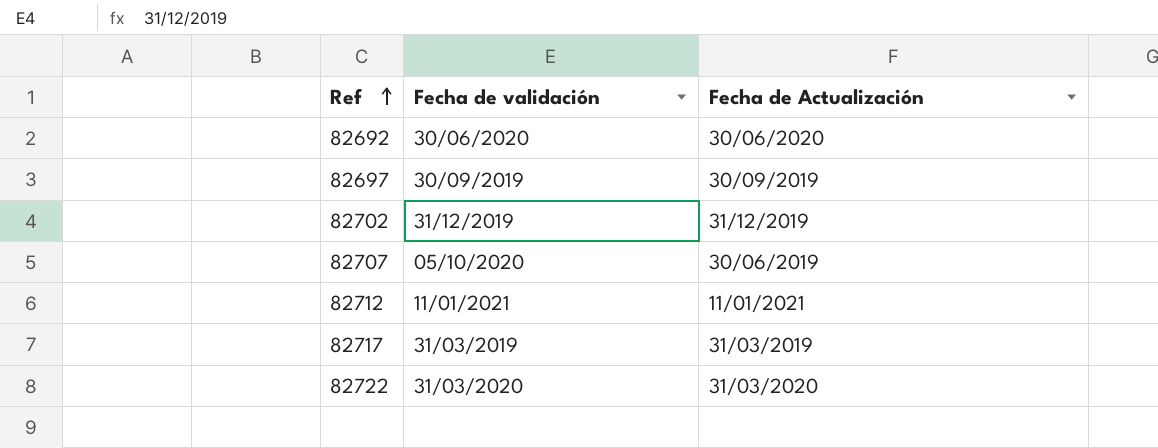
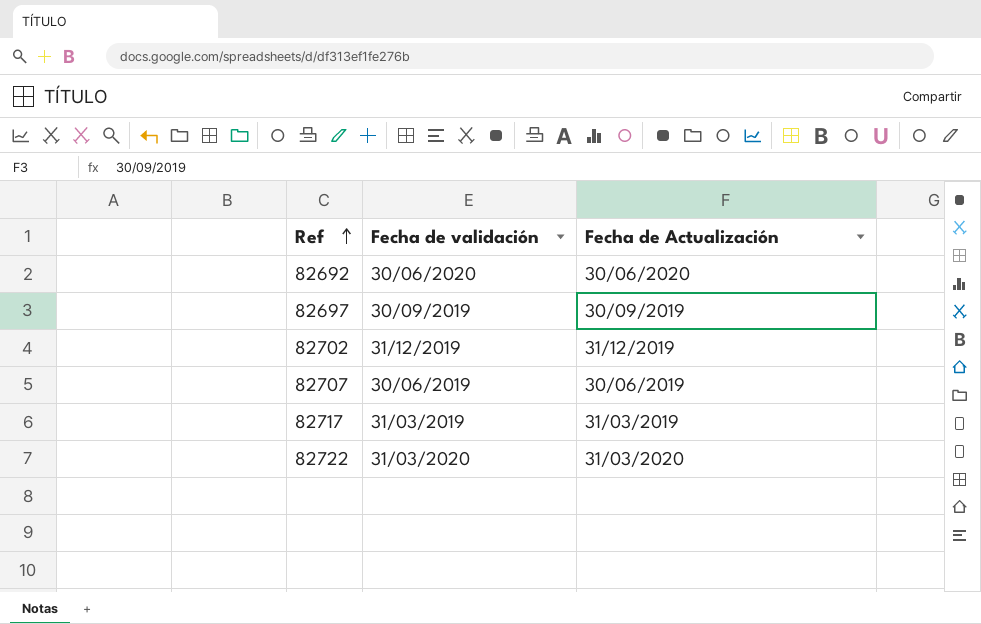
row 82712: 11/01/2021 | 11/01/2021 -> none
82707 | Fecha de validación: 05/10/2020 -> 30/06/2019

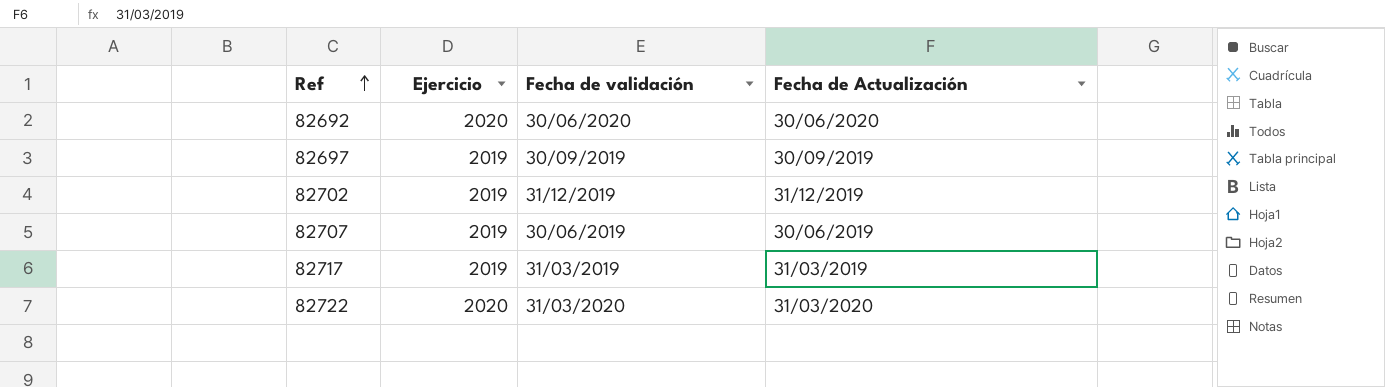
column Ejercicio | position: none -> 2

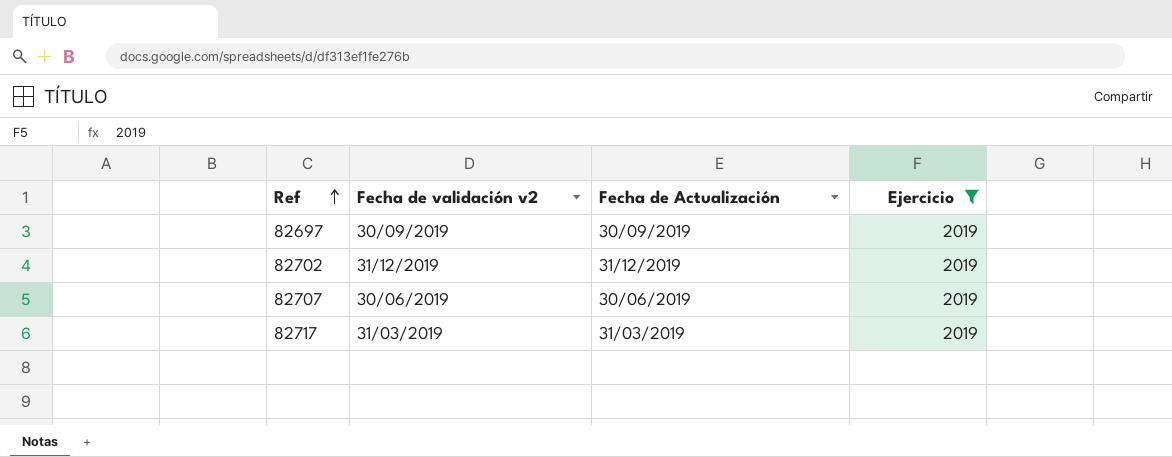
filter: none -> Ejercicio = 2019
column name: Fecha de validación -> Fecha de validación v2
column Ejercicio | position: 2 -> 4

